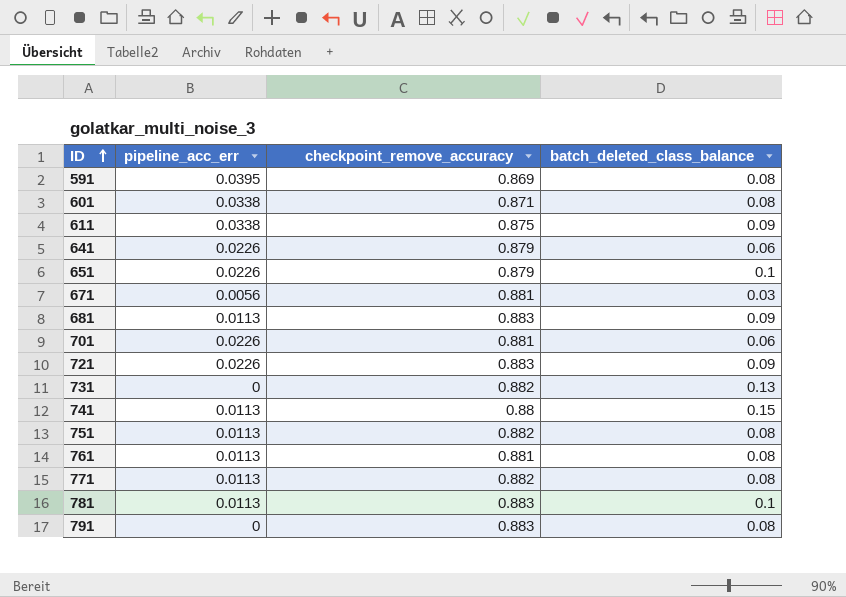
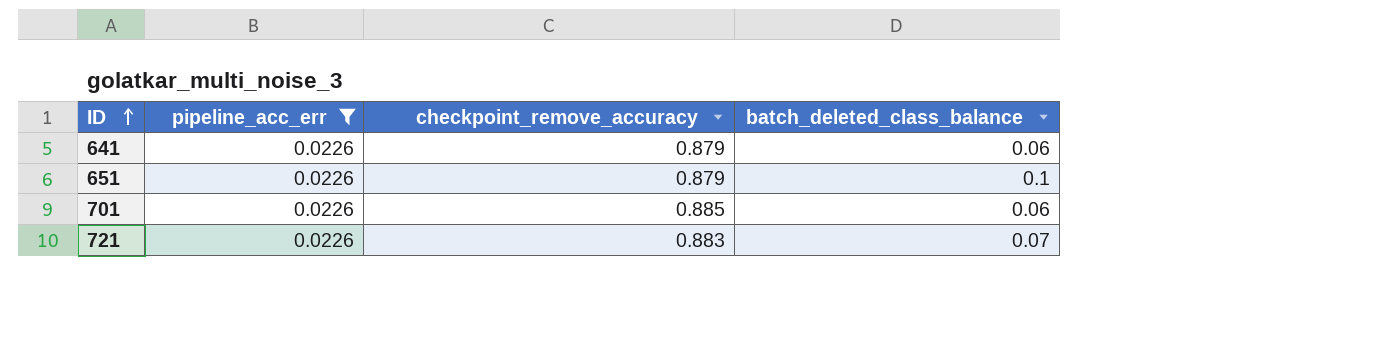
filter: none -> pipeline_acc_err = 0.0226
701 | checkpoint_remove_accuracy: 0.881 -> 0.885
721 | batch_deleted_class_balance: 0.09 -> 0.07

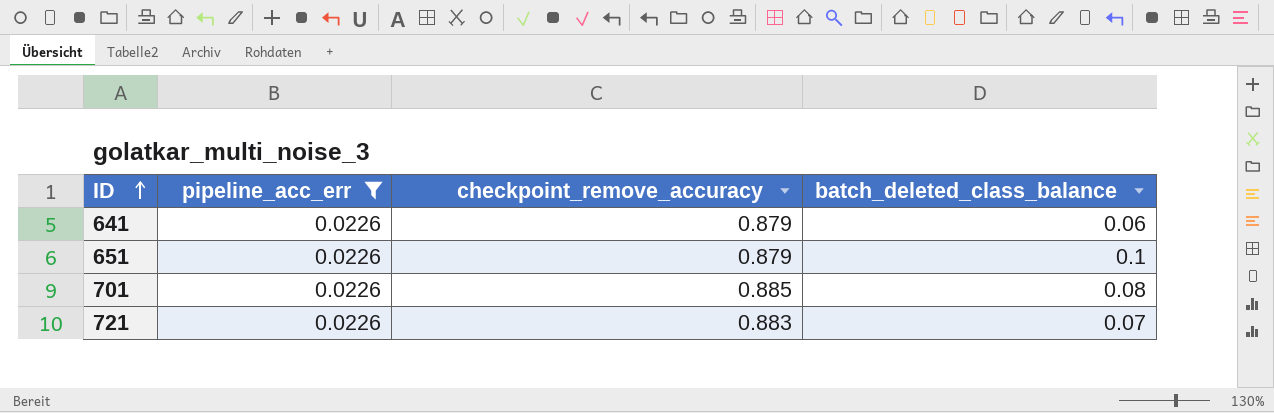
701 | batch_deleted_class_balance: 0.06 -> 0.08

